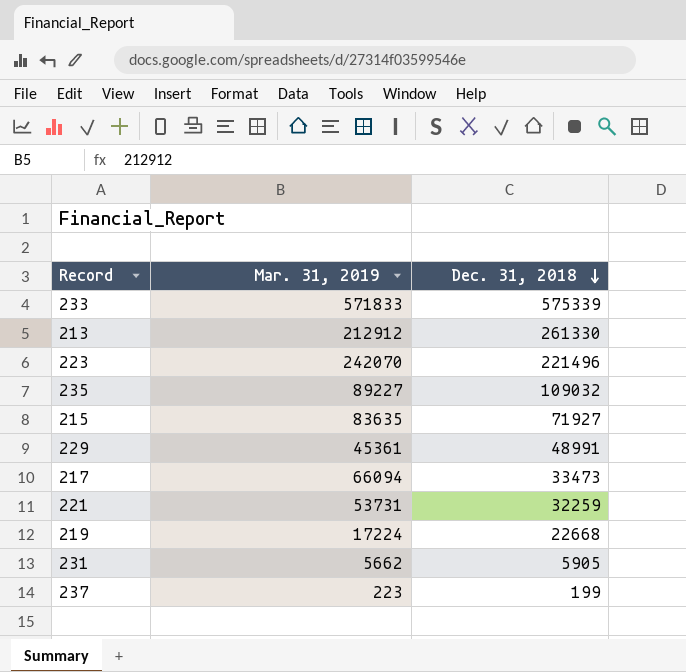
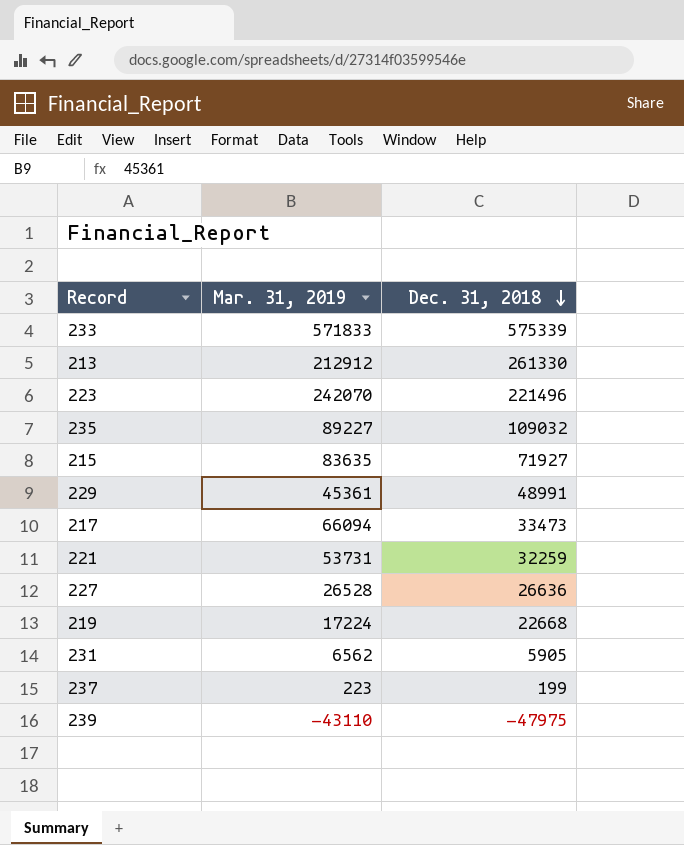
row 227: none -> 26528 | 26636
231 | Mar. 31, 2019: 5662 -> 6562
row 239: none -> -43110 | -47975

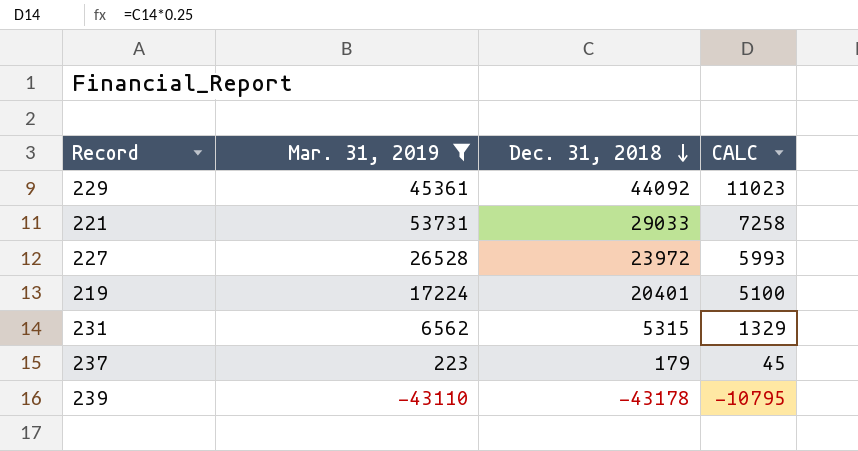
filter: none -> Mar. 31, 2019 <= 53731
column CALC | formula: none -> [Dec. 31, 2018] * 0.25
229 | Dec. 31, 2018: 48991 -> 44092
221 | Dec. 31, 2018: 32259 -> 29033
227 | Dec. 31, 2018: 26636 -> 23972
219 | Dec. 31, 2018: 22668 -> 20401
231 | Dec. 31, 2018: 5905 -> 5315
237 | Dec. 31, 2018: 199 -> 179
239 | Dec. 31, 2018: -47975 -> -43178

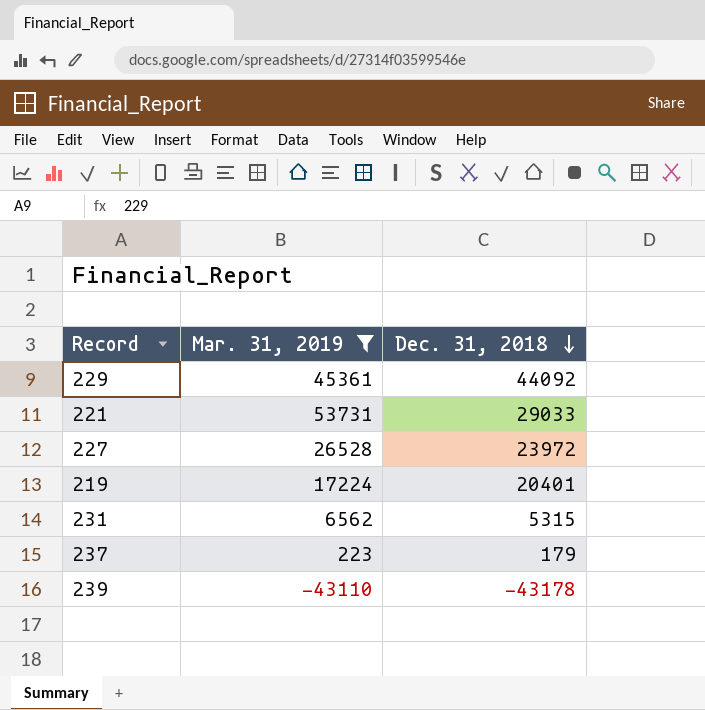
column CALC | formula: [Dec. 31, 2018] * 0.25 -> none

